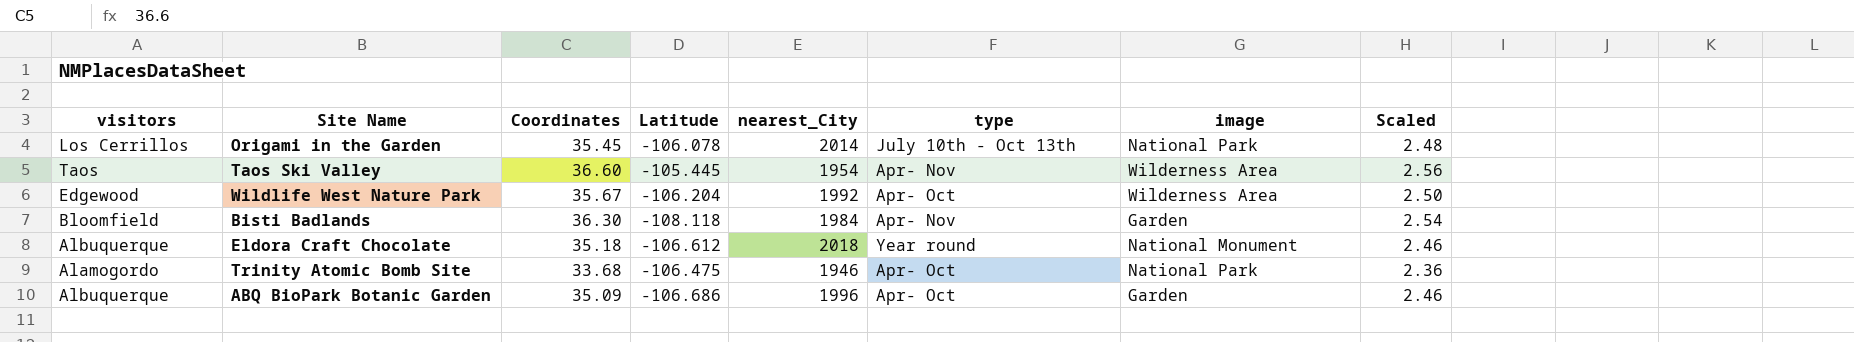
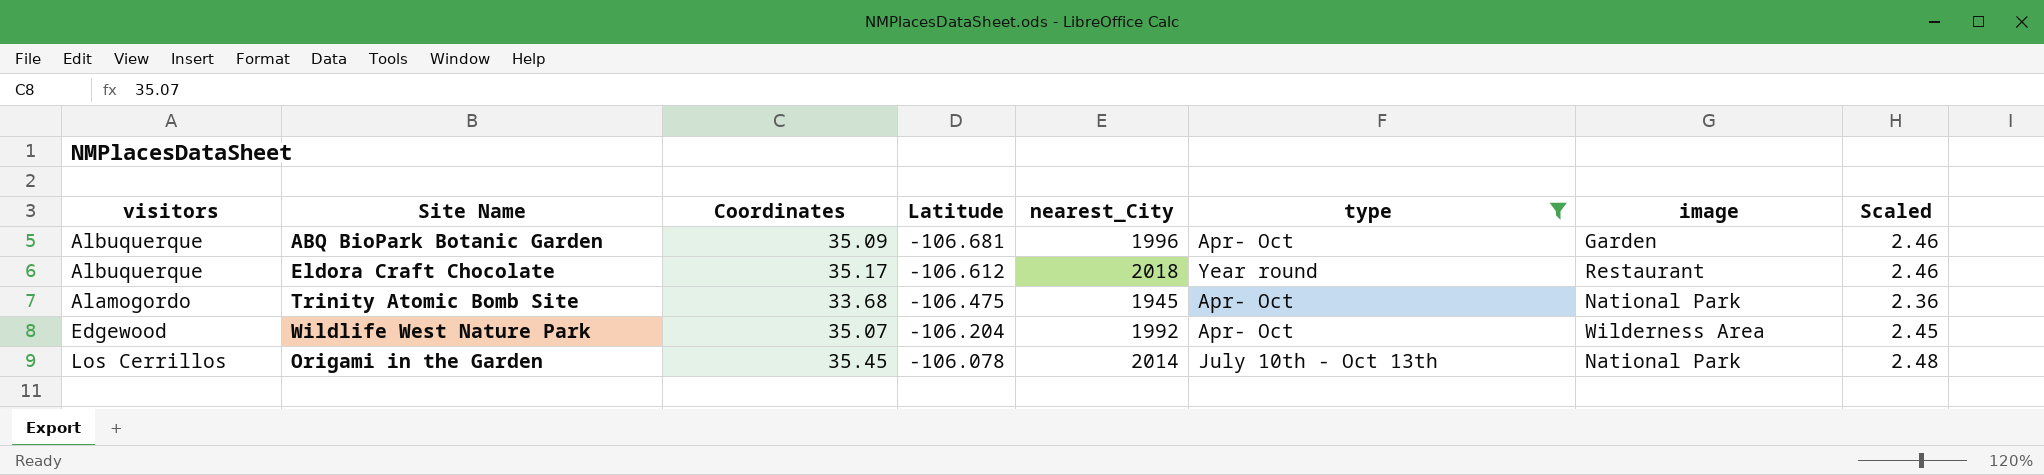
filter: none -> type != Apr- Nov
row order: none -> Latitude ascending
ABQ BioPark Botanic Garden | Latitude: -106.686 -> -106.681
Eldora Craft Chocolate | Coordinates: 35.18 -> 35.17
Eldora Craft Chocolate | image: National Monument -> Restaurant
Trinity Atomic Bomb Site | nearest_City: 1946 -> 1945
Wildlife West Nature Park | Coordinates: 35.67 -> 35.07
Wildlife West Nature Park | Scaled: 2.50 -> 2.45

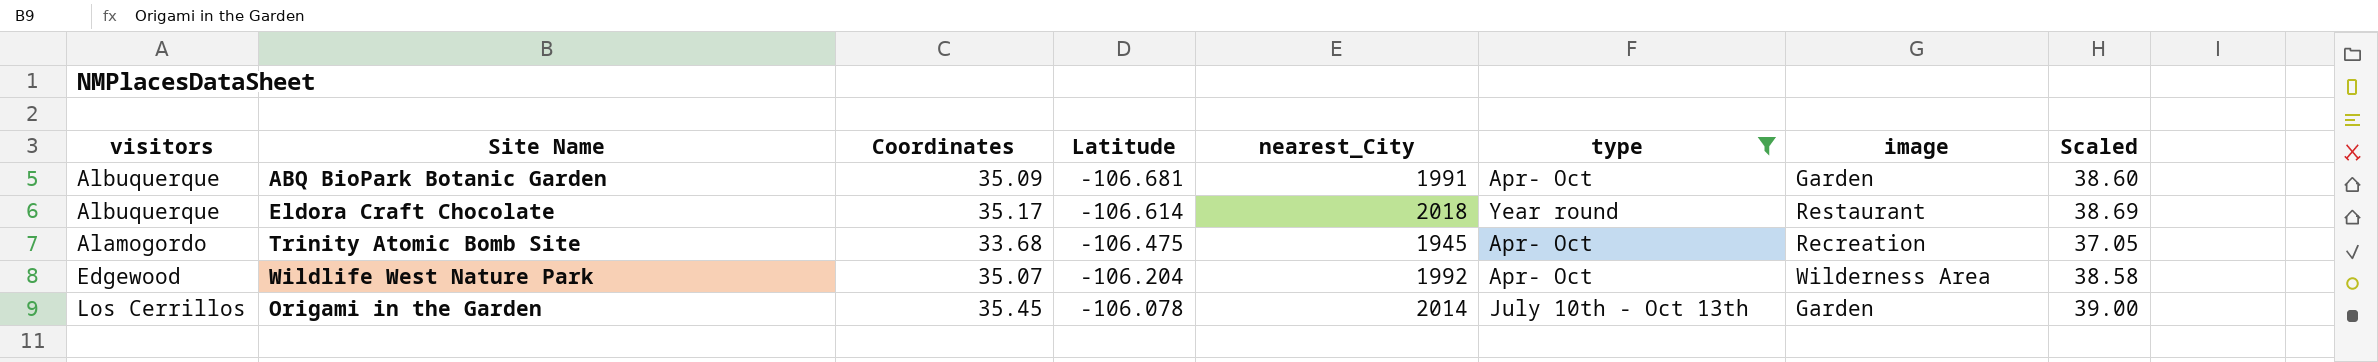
column Scaled | formula: [Coordinates] * 0.07 -> [Coordinates] * 1.1
ABQ BioPark Botanic Garden | nearest_City: 1996 -> 1991
Eldora Craft Chocolate | Latitude: -106.612 -> -106.614
Trinity Atomic Bomb Site | image: National Park -> Recreation
Origami in the Garden | image: National Park -> Garden

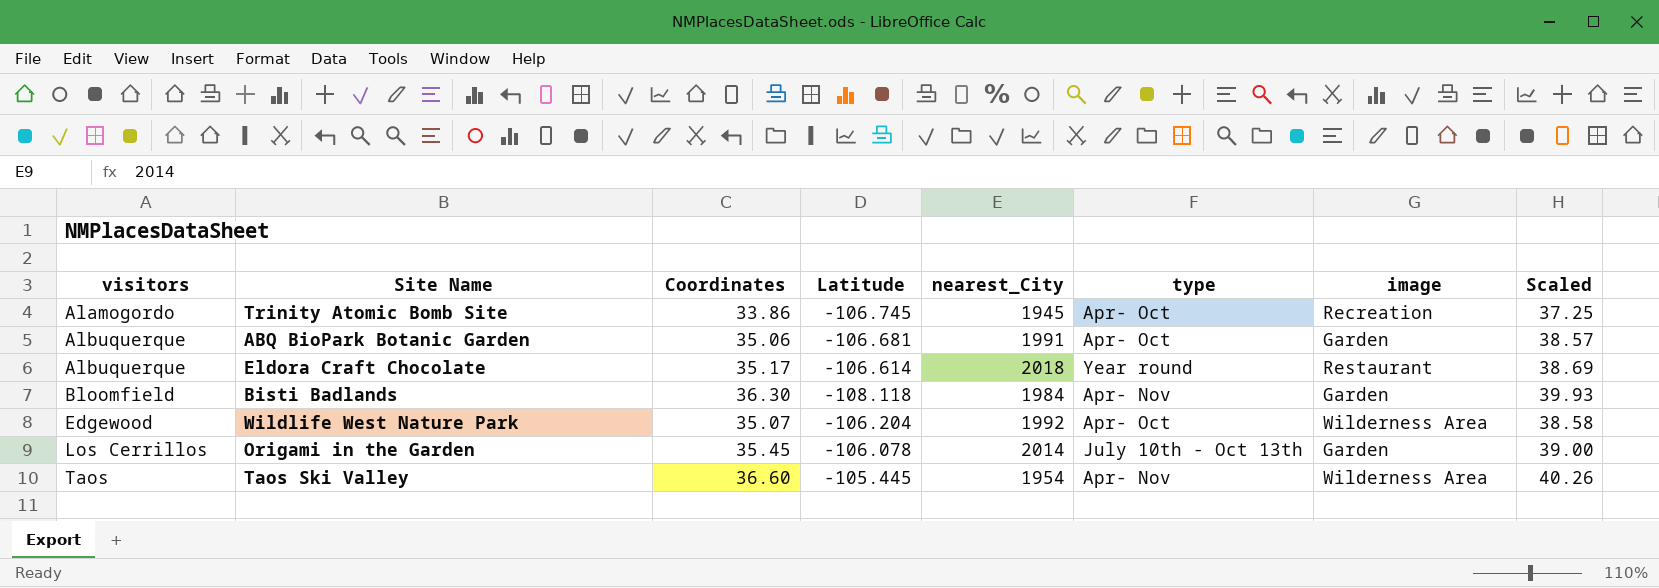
filter: type != Apr- Nov -> none
row order: Latitude ascending -> visitors ascending
Trinity Atomic Bomb Site | Coordinates: 33.68 -> 33.86
Trinity Atomic Bomb Site | Latitude: -106.475 -> -106.745
Trinity Atomic Bomb Site | Scaled: 37.05 -> 37.25
ABQ BioPark Botanic Garden | Coordinates: 35.09 -> 35.06
ABQ BioPark Botanic Garden | Scaled: 38.60 -> 38.57

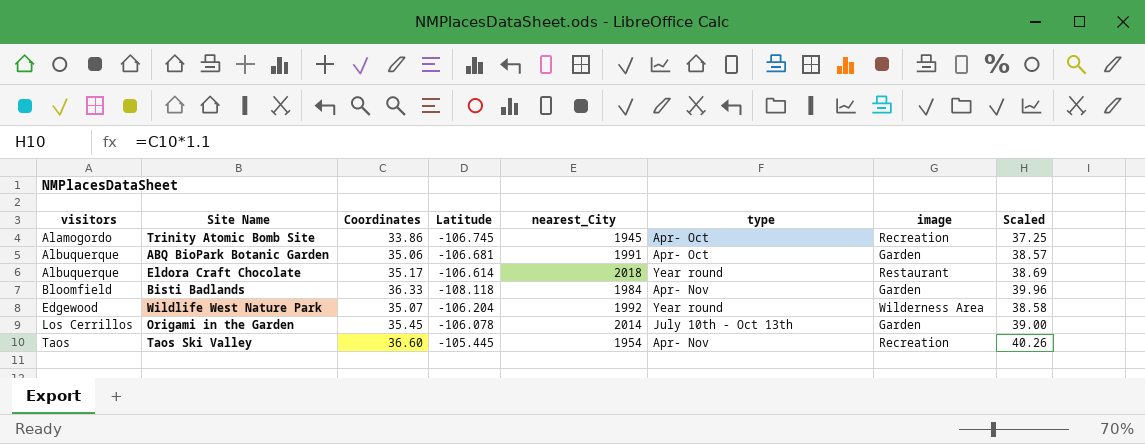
Bisti Badlands | Coordinates: 36.30 -> 36.33
Bisti Badlands | Scaled: 39.93 -> 39.96
Wildlife West Nature Park | type: Apr- Oct -> Year round
Taos Ski Valley | image: Wilderness Area -> Recreation

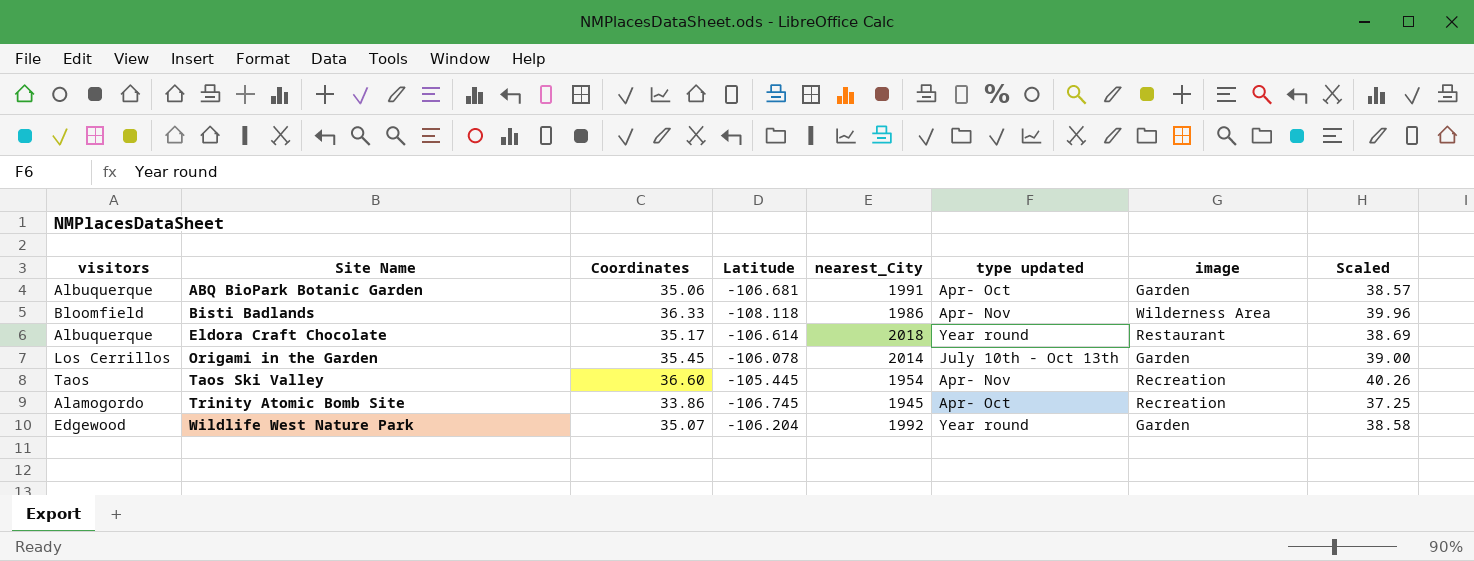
row order: visitors ascending -> Site Name ascending
column name: type -> type updated
Bisti Badlands | nearest_City: 1984 -> 1986
Bisti Badlands | image: Garden -> Wilderness Area
Wildlife West Nature Park | image: Wilderness Area -> Garden

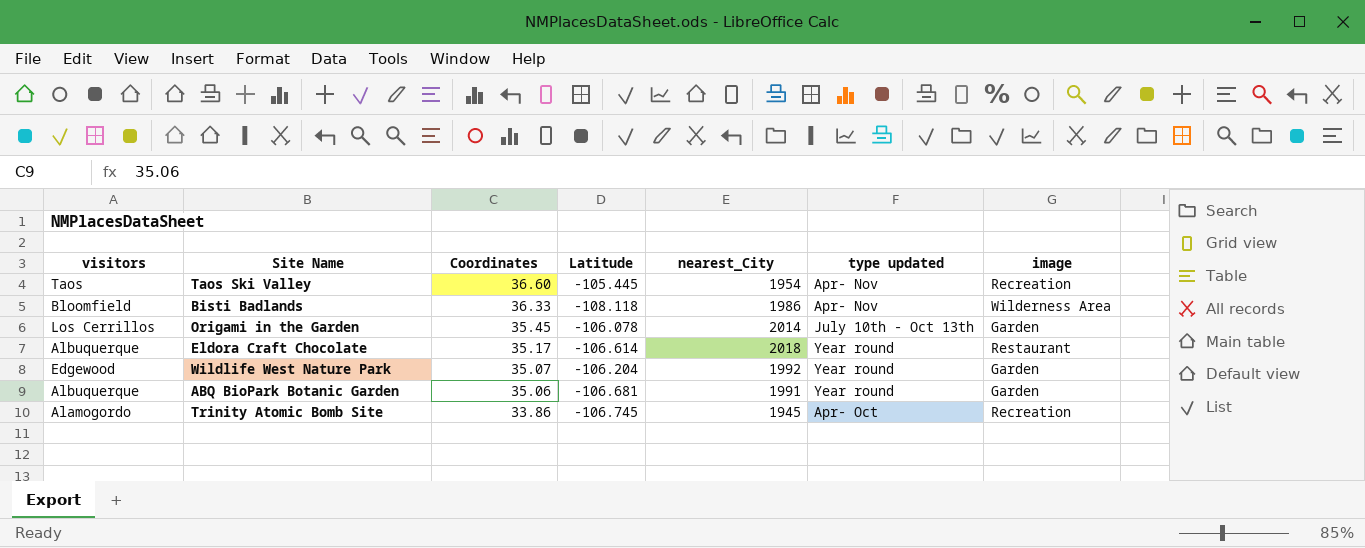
row order: Site Name ascending -> Coordinates descending
column Scaled | formula: [Coordinates] * 1.1 -> none
ABQ BioPark Botanic Garden | type updated: Apr- Oct -> Year round

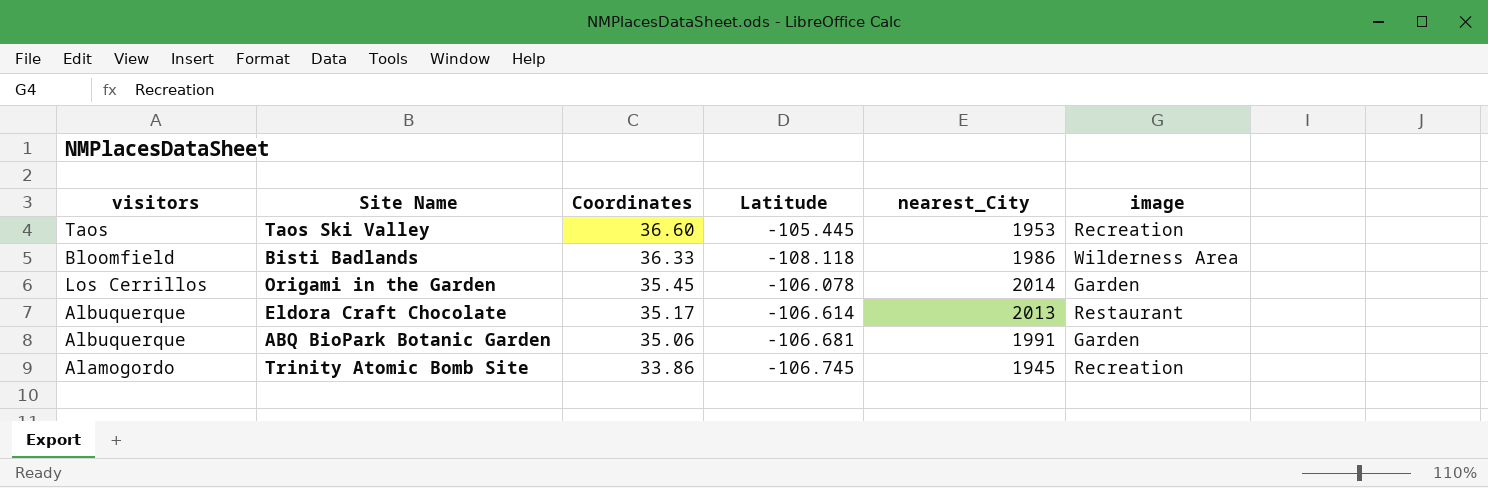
column type updated | position: 6 -> none
row Wildlife West Nature Park: Edgewood | 35.07 | -106.204 | 1992 | Year round | Garden -> none
Taos Ski Valley | nearest_City: 1954 -> 1953
Eldora Craft Chocolate | nearest_City: 2018 -> 2013

